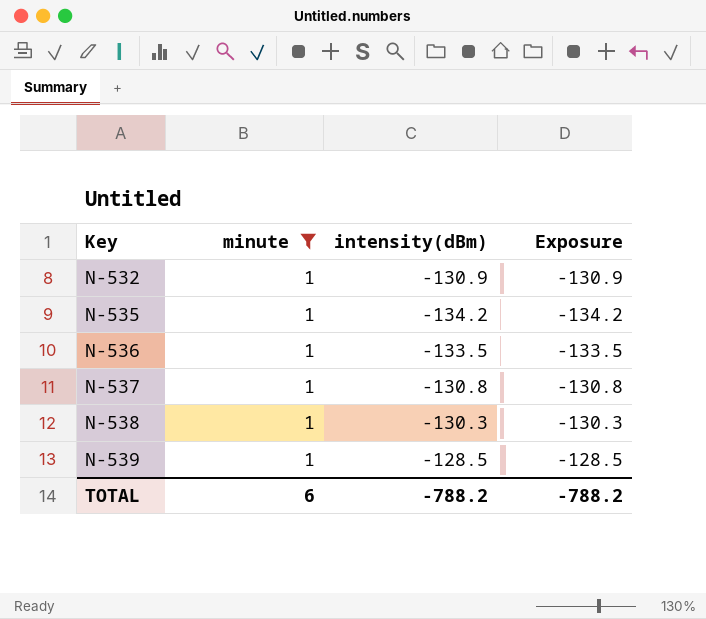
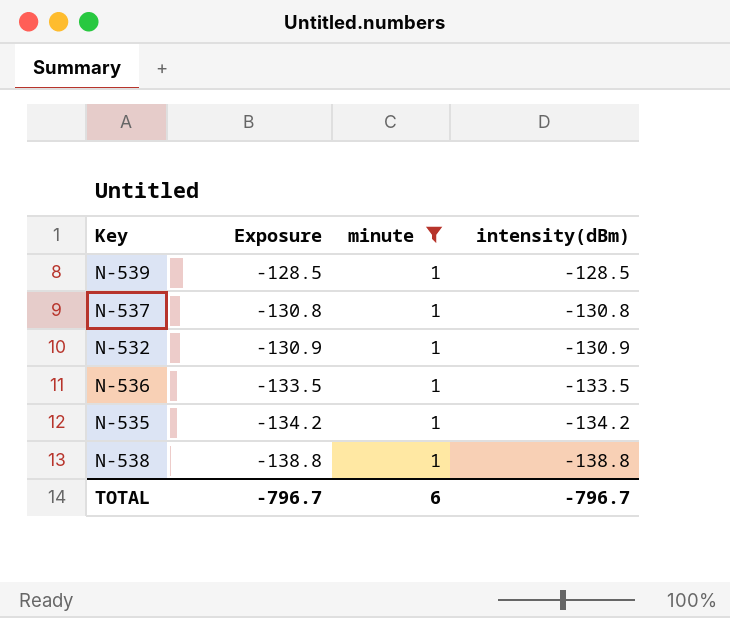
row order: Key ascending -> Exposure descending
column Exposure | position: 4 -> 2
N-538 | Exposure: -130.3 -> -138.8
N-538 | intensity(dBm): -130.3 -> -138.8
TOTAL | Exposure: -788.2 -> -796.7
TOTAL | intensity(dBm): -788.2 -> -796.7

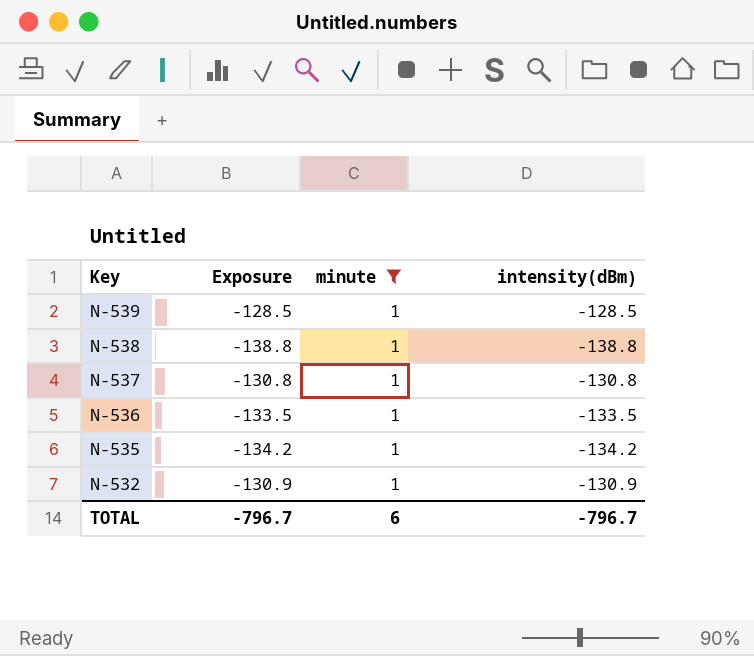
row order: Exposure descending -> Key descending

